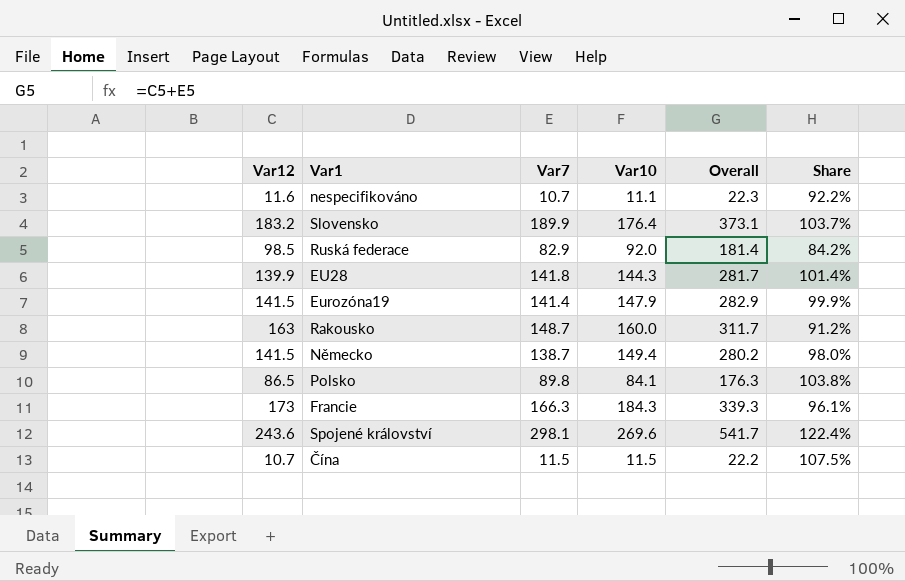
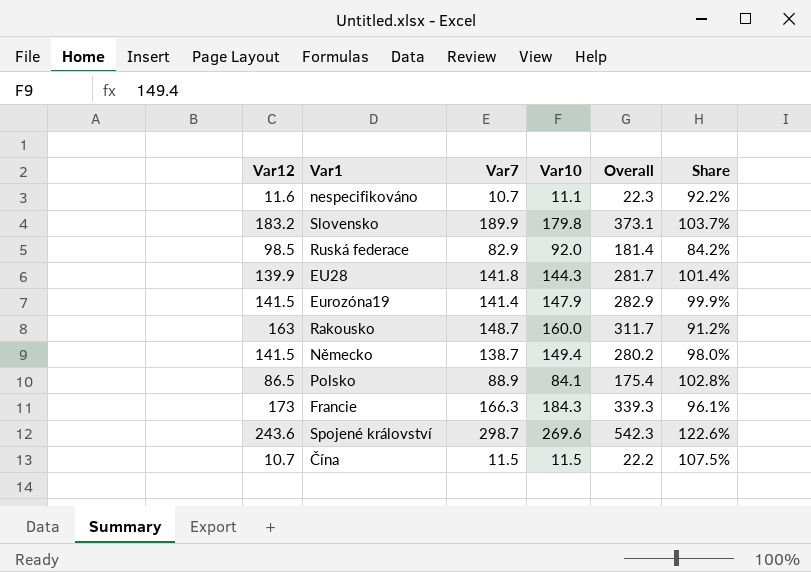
Slovensko | Var10: 176.4 -> 179.8
Polsko | Var7: 89.8 -> 88.9
Polsko | Overall: 176.3 -> 175.4
Polsko | Share: 103.8% -> 102.8%
Spojené království | Var7: 298.1 -> 298.7
Spojené království | Overall: 541.7 -> 542.3
Spojené království | Share: 122.4% -> 122.6%

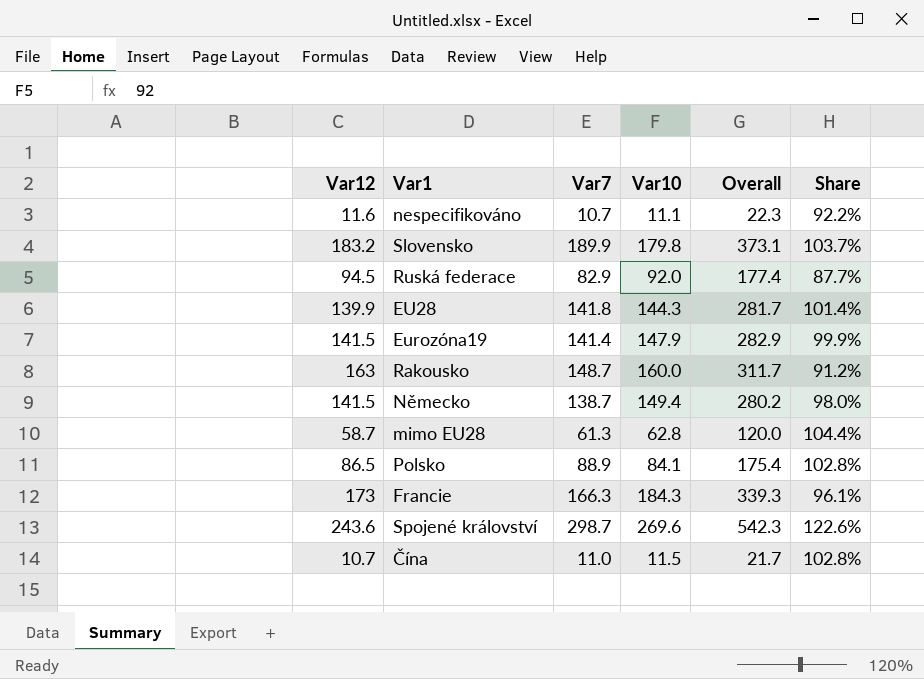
Ruská federace | Var12: 98.5 -> 94.5
Ruská federace | Overall: 181.4 -> 177.4
Ruská federace | Share: 84.2% -> 87.7%
row mimo EU28: none -> 58.7 | 61.3 | 62.8 | 120.0 | 104.4%
Čína | Var7: 11.5 -> 11.0
Čína | Overall: 22.2 -> 21.7
Čína | Share: 107.5% -> 102.8%

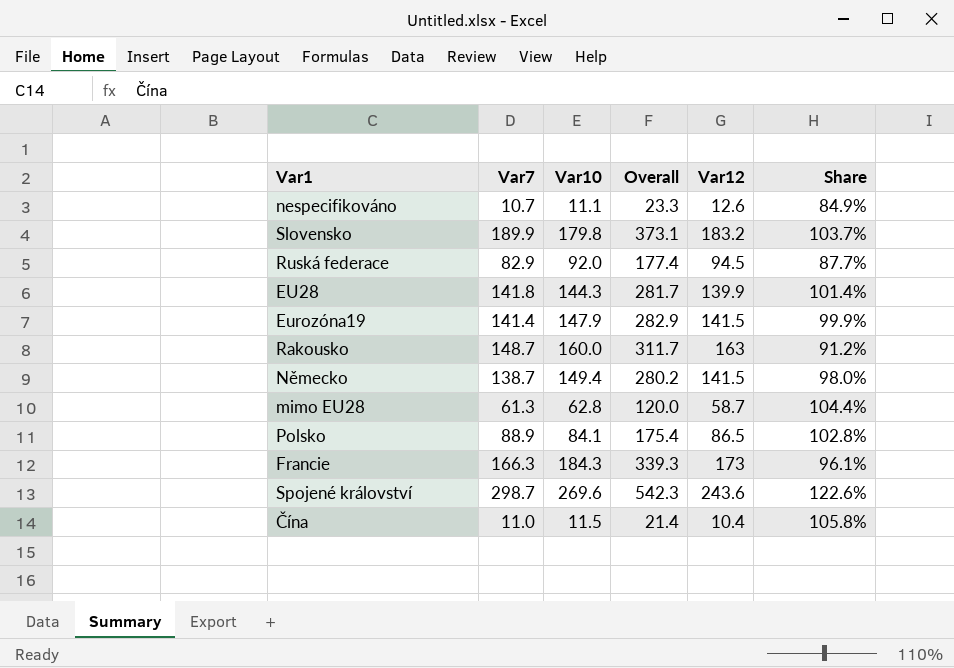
column Var12 | position: 1 -> 5
nespecifikováno | Overall: 22.3 -> 23.3
nespecifikováno | Var12: 11.6 -> 12.6
nespecifikováno | Share: 92.2% -> 84.9%
Čína | Overall: 21.7 -> 21.4
Čína | Var12: 10.7 -> 10.4
Čína | Share: 102.8% -> 105.8%

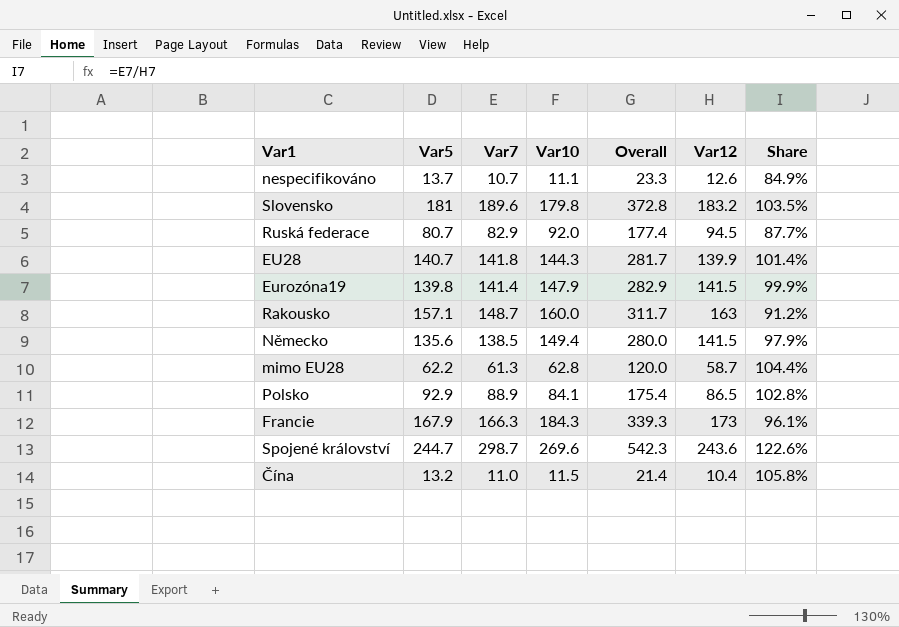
column Var5 | position: none -> 2
Slovensko | Var7: 189.9 -> 189.6
Slovensko | Overall: 373.1 -> 372.8
Slovensko | Share: 103.7% -> 103.5%
Německo | Var7: 138.7 -> 138.5
Německo | Overall: 280.2 -> 280.0
Německo | Share: 98.0% -> 97.9%

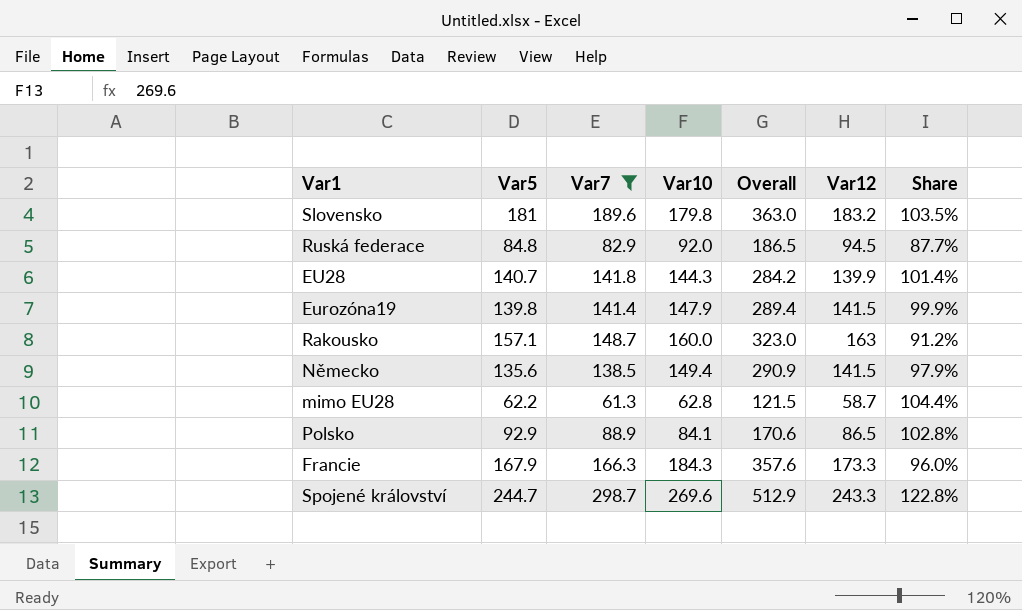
filter: none -> Var7 >= 61.3
column Overall | formula: [Var7] + [Var12] -> [Var10] + [Var12]
Ruská federace | Var5: 80.7 -> 84.8
Francie | Var12: 173 -> 173.3
Francie | Share: 96.1% -> 96.0%
Spojené království | Var12: 243.6 -> 243.3
Spojené království | Share: 122.6% -> 122.8%

